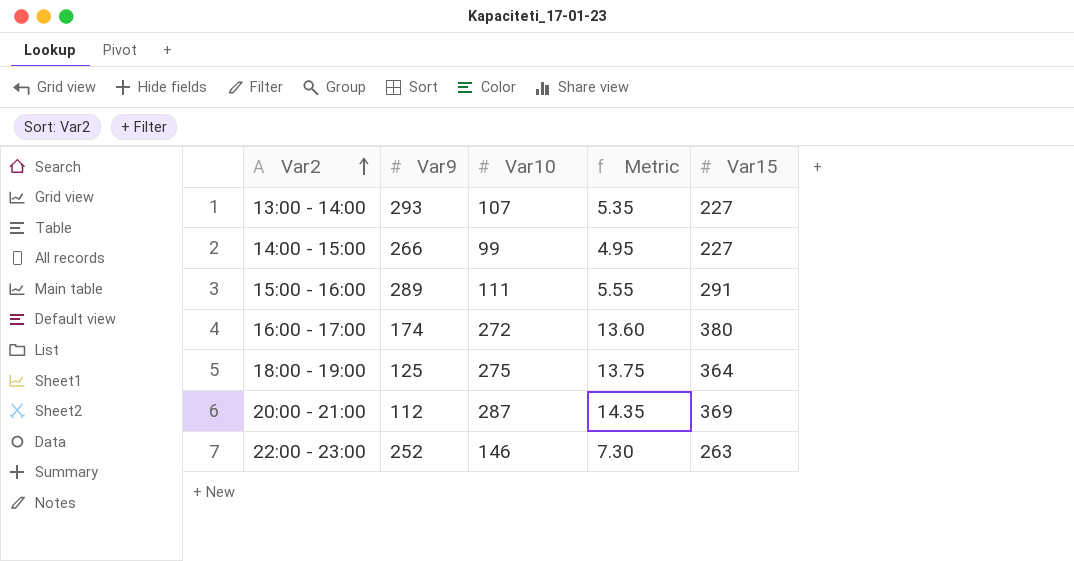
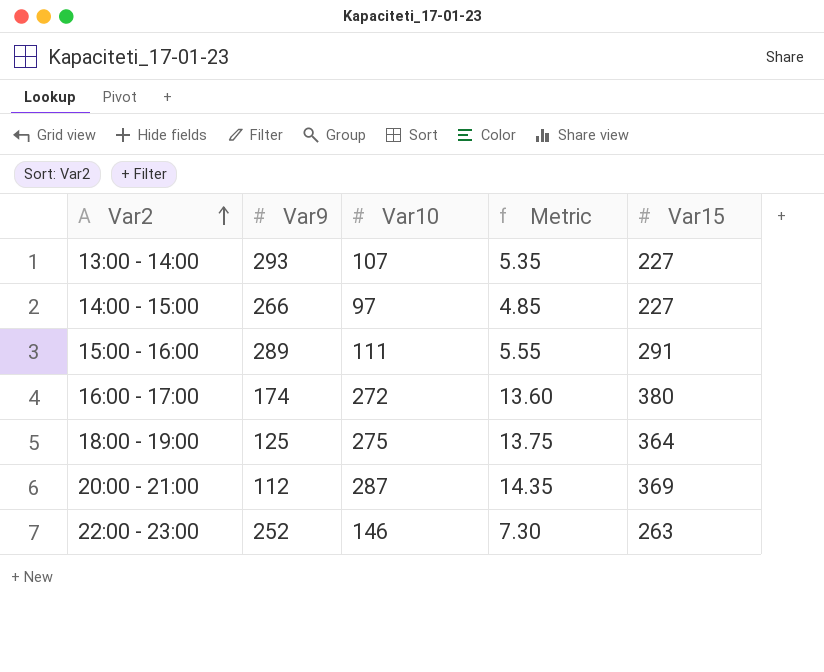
14:00 - 15:00 | Var10: 99 -> 97
14:00 - 15:00 | Metric: 4.95 -> 4.85

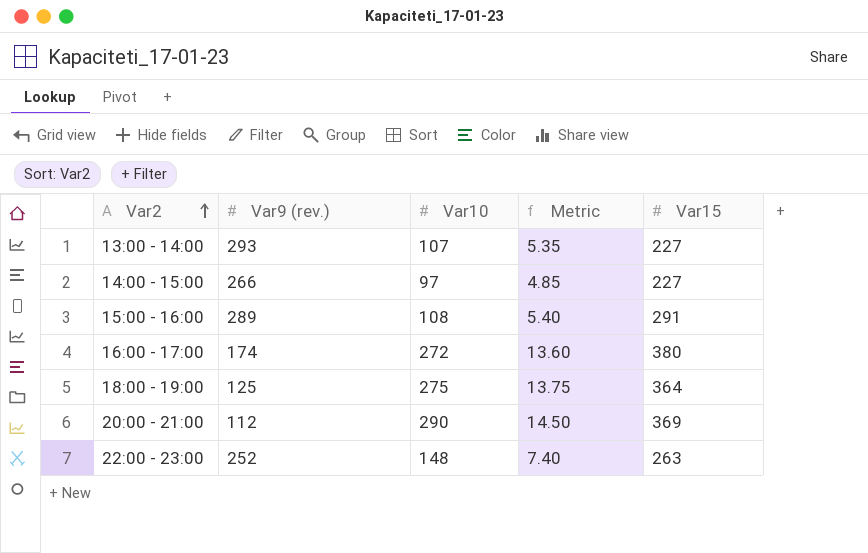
column name: Var9 -> Var9 (rev.)
15:00 - 16:00 | Var10: 111 -> 108
15:00 - 16:00 | Metric: 5.55 -> 5.40
20:00 - 21:00 | Var10: 287 -> 290
20:00 - 21:00 | Metric: 14.35 -> 14.50
22:00 - 23:00 | Var10: 146 -> 148
22:00 - 23:00 | Metric: 7.30 -> 7.40

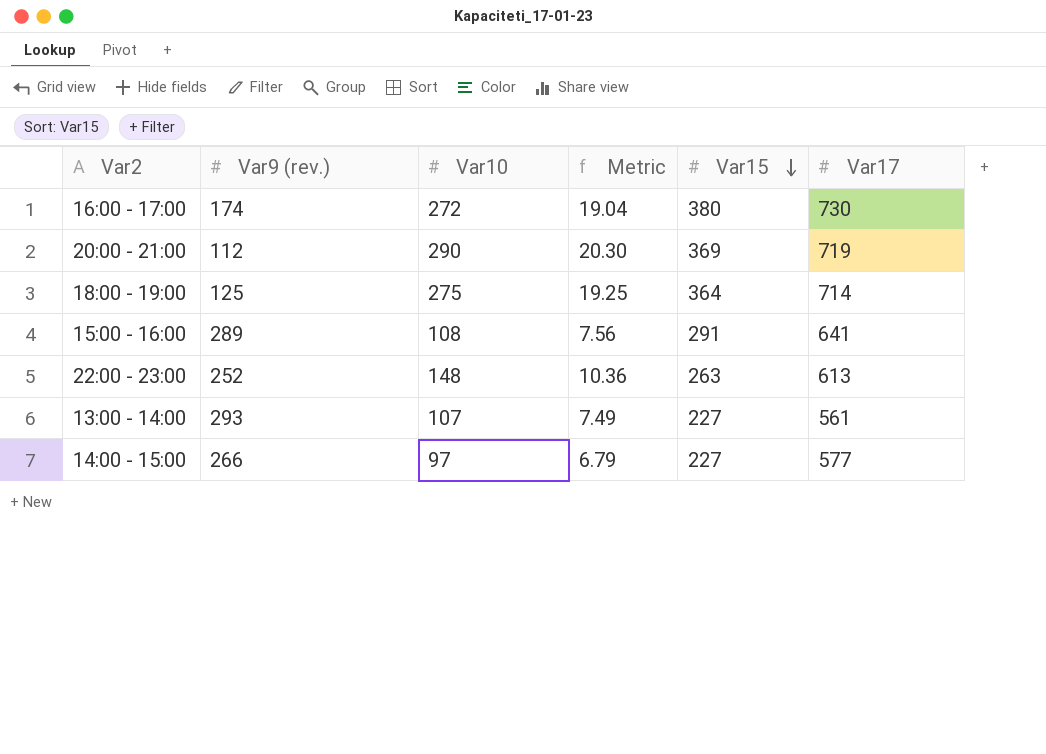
row order: Var2 ascending -> Var15 descending
column Metric | formula: [Var10] * 0.05 -> [Var10] * 0.07
column Var17 | position: none -> 6

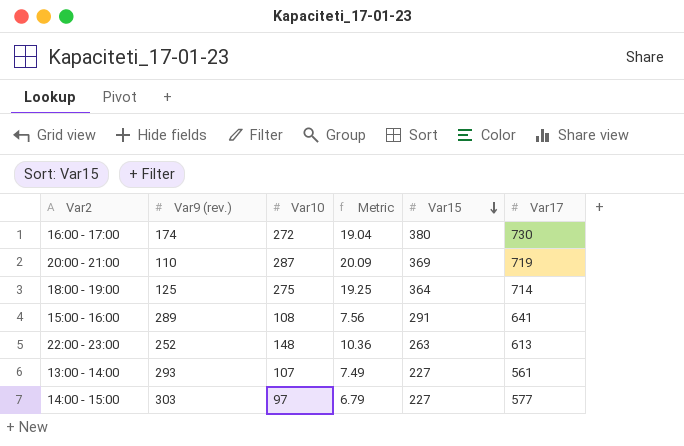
20:00 - 21:00 | Var9 (rev.): 112 -> 110
20:00 - 21:00 | Var10: 290 -> 287
20:00 - 21:00 | Metric: 20.30 -> 20.09
14:00 - 15:00 | Var9 (rev.): 266 -> 303

